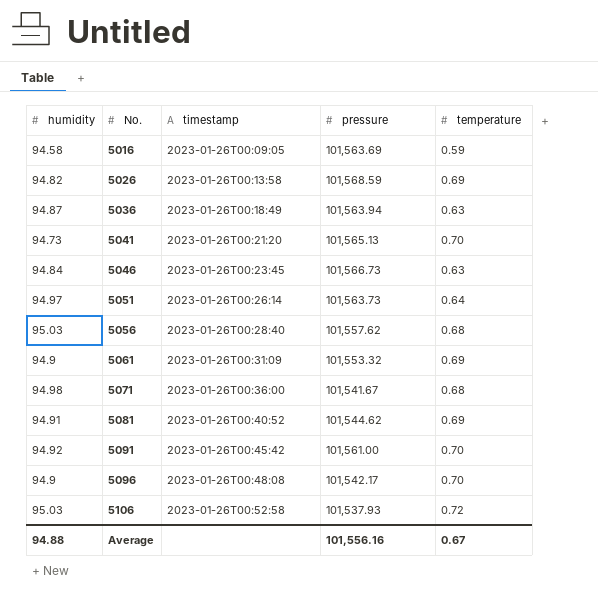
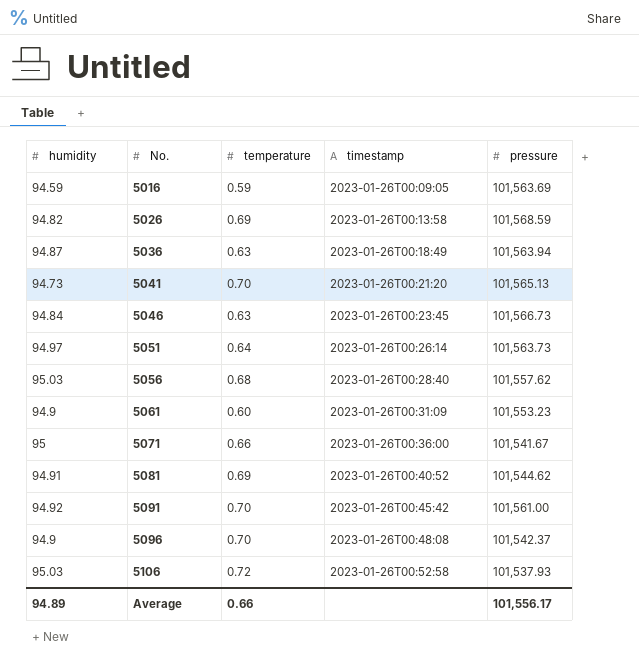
column temperature | position: 5 -> 3
5016 | humidity: 94.58 -> 94.59
5061 | temperature: 0.69 -> 0.60
5061 | pressure: 101,553.32 -> 101,553.23
5071 | humidity: 94.98 -> 95
5071 | temperature: 0.68 -> 0.66
5096 | pressure: 101,542.17 -> 101,542.37
Average | humidity: 94.88 -> 94.89
Average | temperature: 0.67 -> 0.66
Average | pressure: 101,556.16 -> 101,556.17

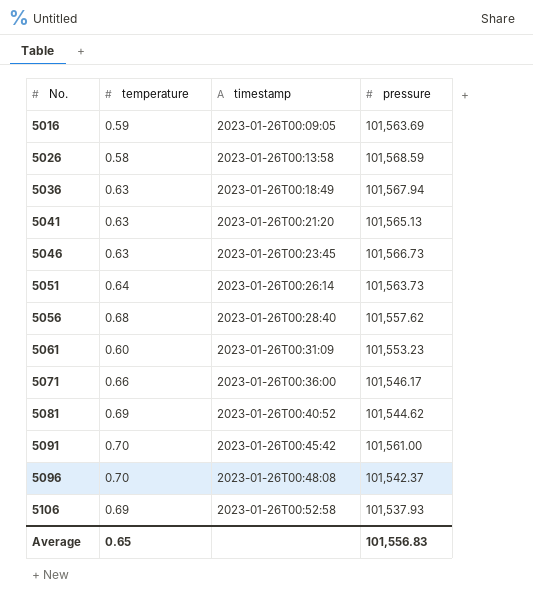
column humidity | position: 1 -> none
5026 | temperature: 0.69 -> 0.58
5036 | pressure: 101,563.94 -> 101,567.94
5041 | temperature: 0.70 -> 0.63
5071 | pressure: 101,541.67 -> 101,546.17
5106 | temperature: 0.72 -> 0.69
Average | temperature: 0.66 -> 0.65
Average | pressure: 101,556.17 -> 101,556.83

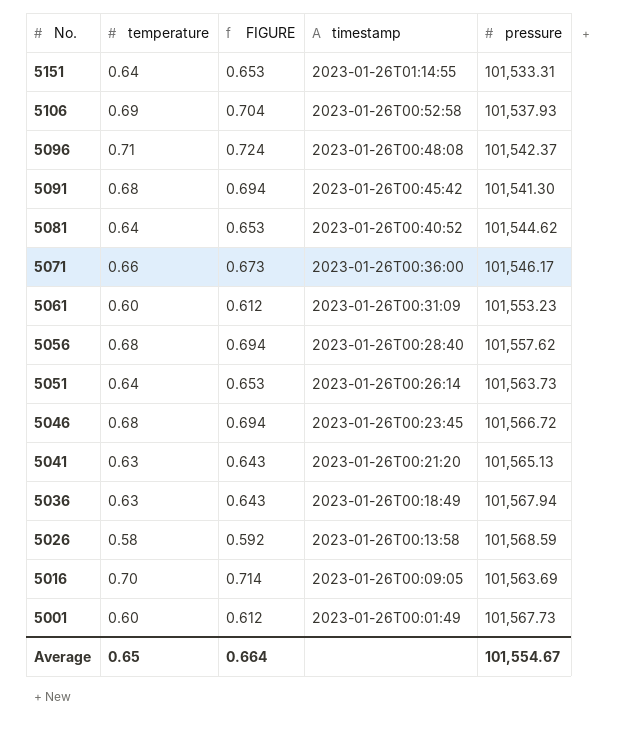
row order: No. ascending -> No. descending
column FIGURE | formula: none -> [temperature] * 1.02
row 5151: none -> 0.64 | 0.653 | 2023-01-26T01:14:55 | 101,533.31
5096 | temperature: 0.70 -> 0.71
5091 | temperature: 0.70 -> 0.68
5091 | pressure: 101,561.00 -> 101,541.30
5081 | temperature: 0.69 -> 0.64
5046 | temperature: 0.63 -> 0.68
5046 | pressure: 101,566.73 -> 101,566.72
5016 | temperature: 0.59 -> 0.70
row 5001: none -> 0.60 | 0.612 | 2023-01-26T00:01:49 | 101,567.73
Average | pressure: 101,556.83 -> 101,554.67

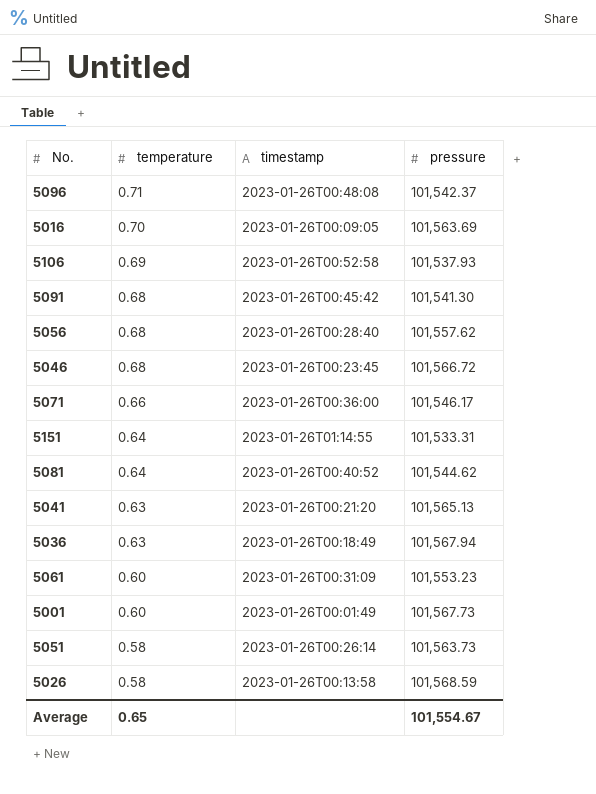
row order: No. descending -> temperature descending
column FIGURE | formula: [temperature] * 1.02 -> none
5051 | temperature: 0.64 -> 0.58

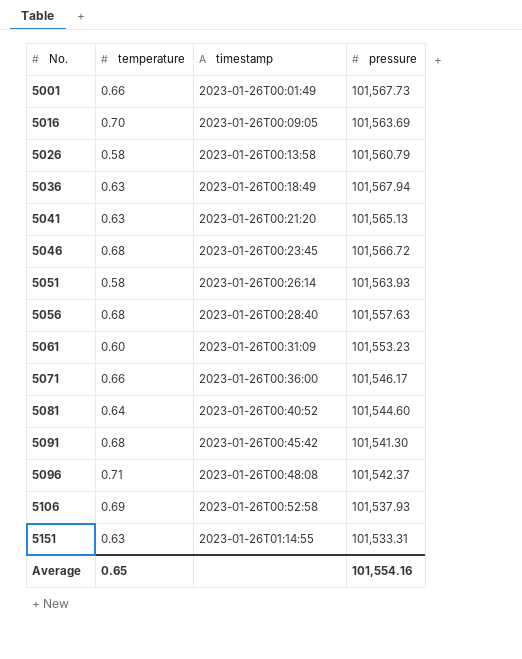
row order: temperature descending -> No. ascending
5001 | temperature: 0.60 -> 0.66
5026 | pressure: 101,568.59 -> 101,560.79
5051 | pressure: 101,563.73 -> 101,563.93
5056 | pressure: 101,557.62 -> 101,557.63
5081 | pressure: 101,544.62 -> 101,544.60
5151 | temperature: 0.64 -> 0.63
Average | pressure: 101,554.67 -> 101,554.16

